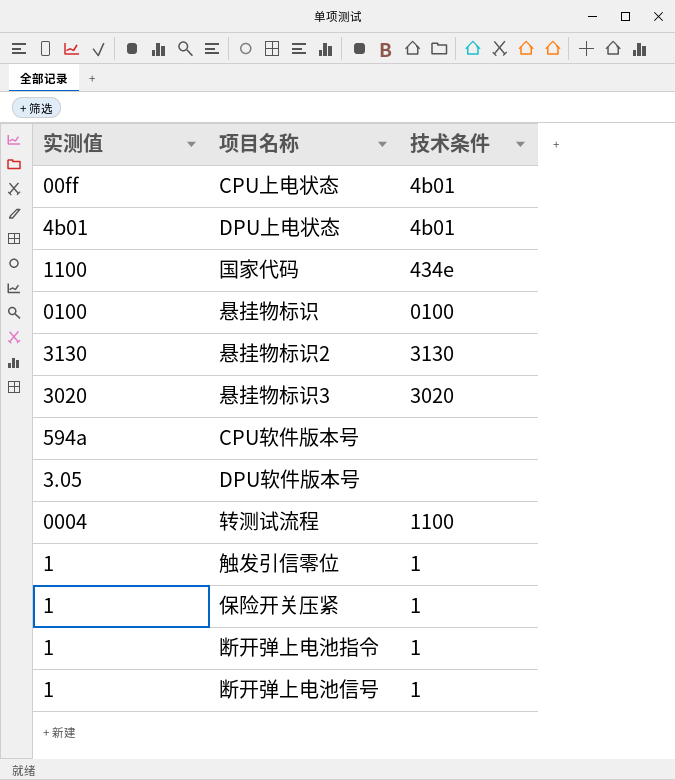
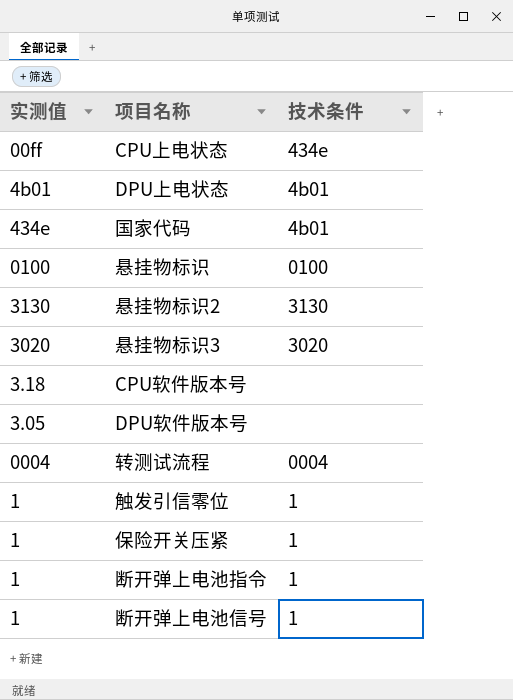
CPU上电状态 | 技术条件: 4b01 -> 434e
国家代码 | 实测值: 1100 -> 434e
国家代码 | 技术条件: 434e -> 4b01
CPU软件版本号 | 实测值: 594a -> 3.18
转测试流程 | 技术条件: 1100 -> 0004

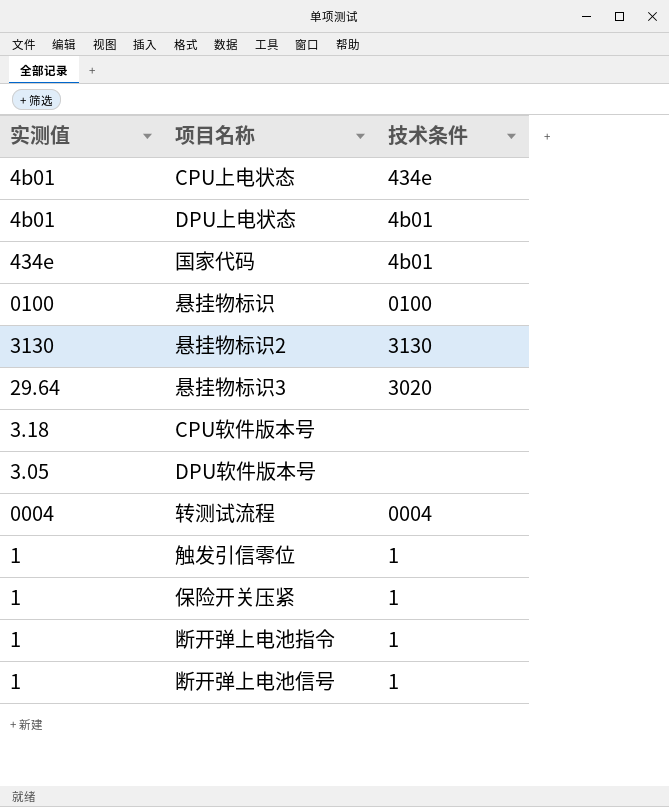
CPU上电状态 | 实测值: 00ff -> 4b01
悬挂物标识3 | 实测值: 3020 -> 29.64

